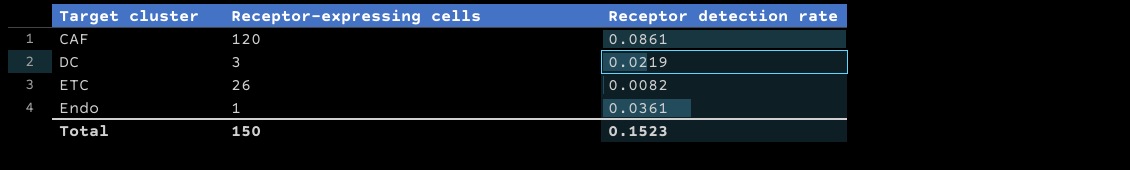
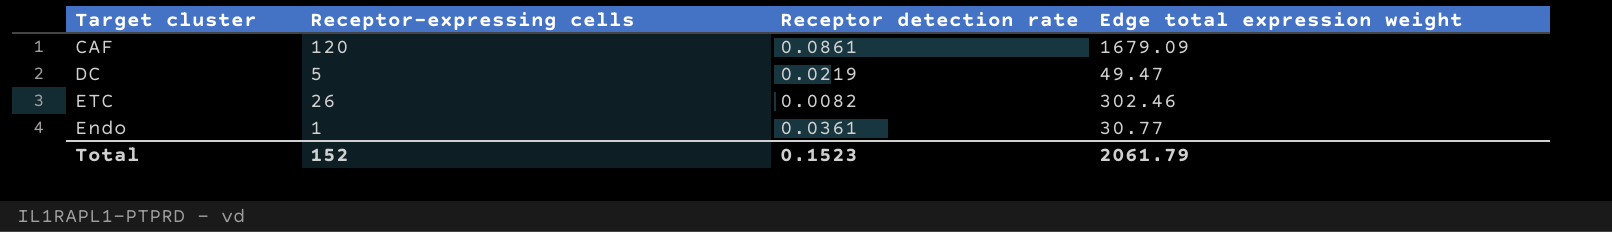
column Edge total expression weight | position: none -> 4
DC | Receptor-expressing cells: 3 -> 5
Total | Receptor-expressing cells: 150 -> 152

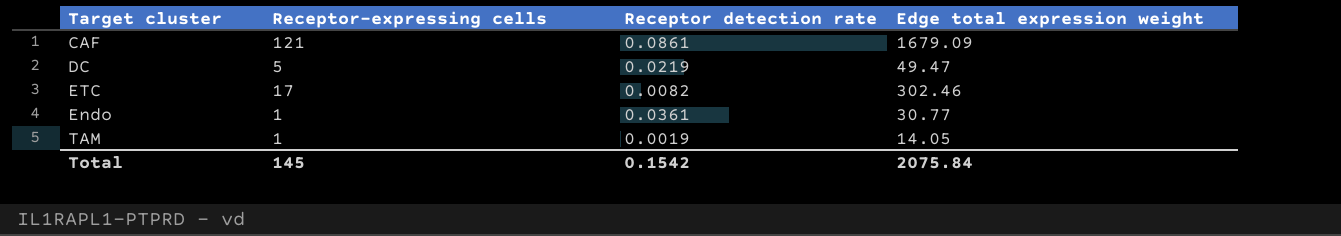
CAF | Receptor-expressing cells: 120 -> 121
ETC | Receptor-expressing cells: 26 -> 17
row TAM: none -> 1 | 0.0019 | 14.05
Total | Receptor-expressing cells: 152 -> 145
Total | Receptor detection rate: 0.1523 -> 0.1542
Total | Edge total expression weight: 2061.79 -> 2075.84

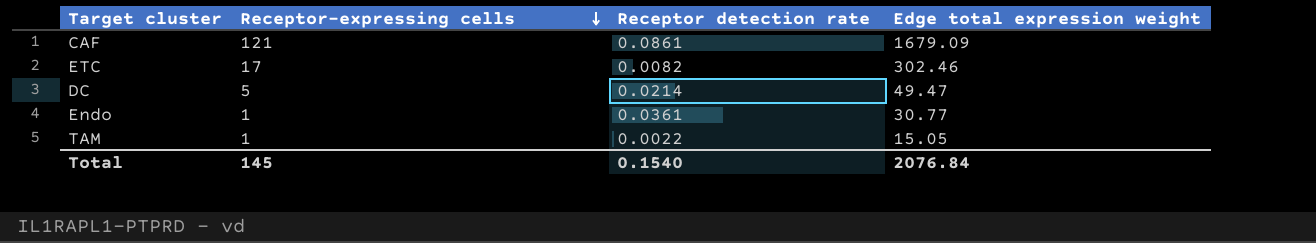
row order: none -> Receptor-expressing cells descending
DC | Receptor detection rate: 0.0219 -> 0.0214
TAM | Receptor detection rate: 0.0019 -> 0.0022
TAM | Edge total expression weight: 14.05 -> 15.05
Total | Receptor detection rate: 0.1542 -> 0.1540
Total | Edge total expression weight: 2075.84 -> 2076.84

